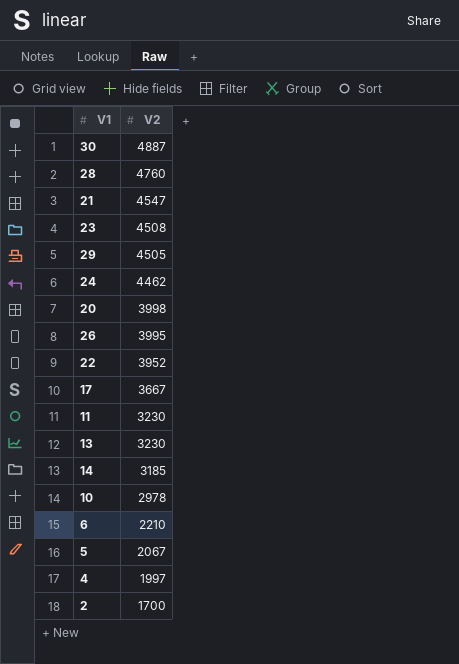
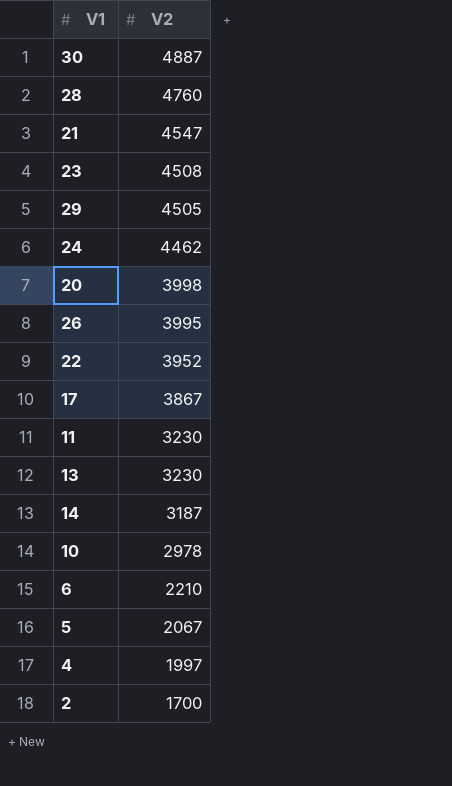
17 | V2: 3667 -> 3867
14 | V2: 3185 -> 3187

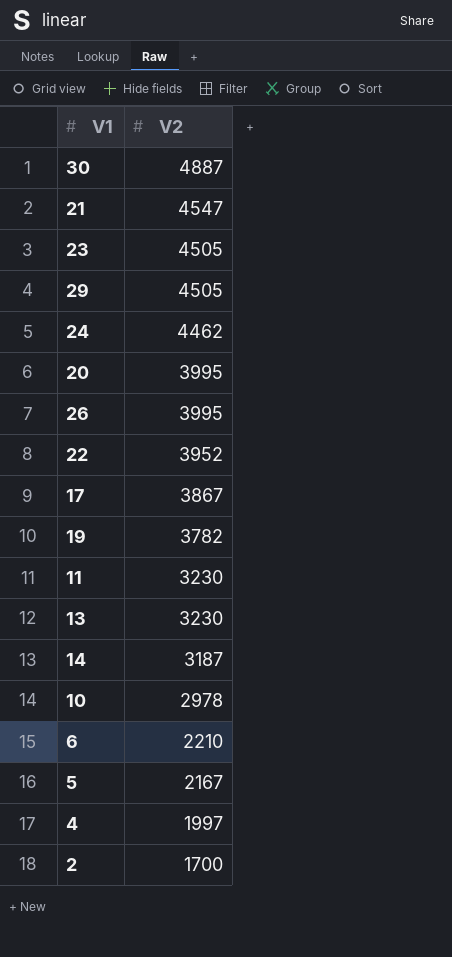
row 28: 4760 -> none
23 | V2: 4508 -> 4505
20 | V2: 3998 -> 3995
row 19: none -> 3782
5 | V2: 2067 -> 2167

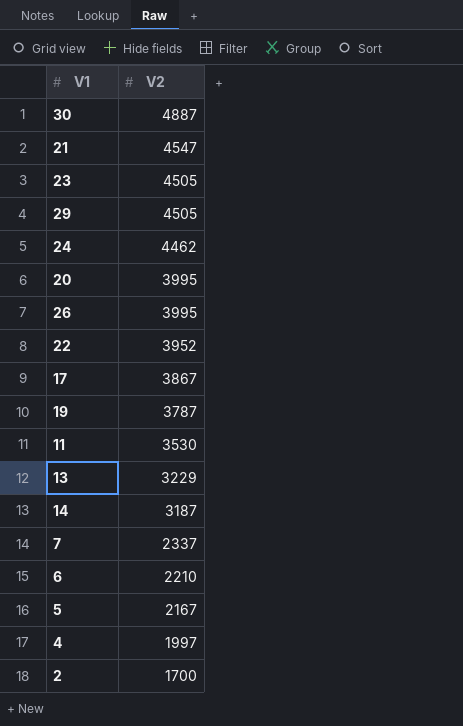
row 10: 2978 -> none
19 | V2: 3782 -> 3787
11 | V2: 3230 -> 3530
13 | V2: 3230 -> 3229
row 7: none -> 2337

